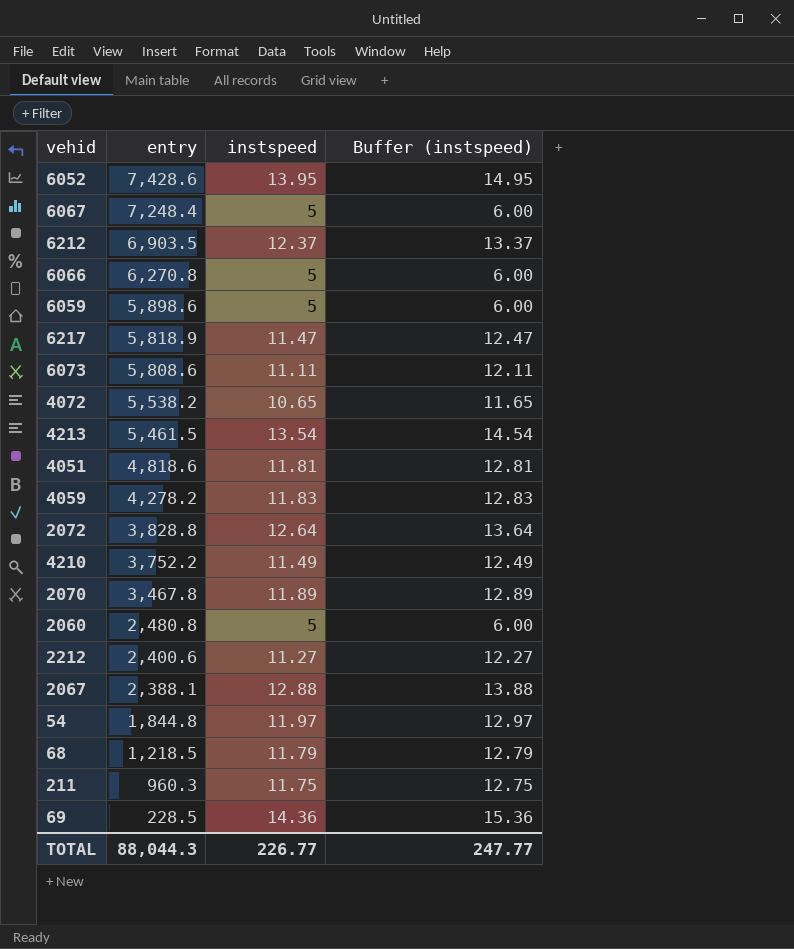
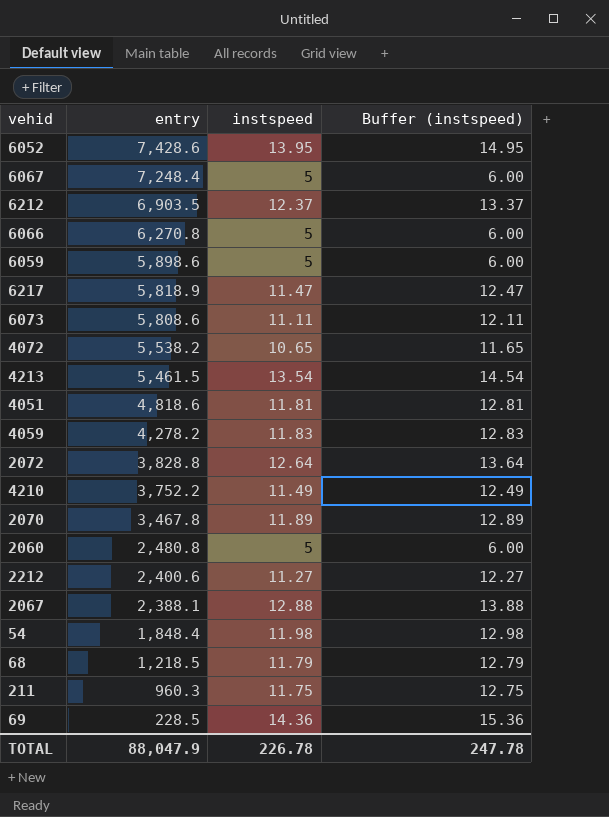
54 | entry: 1,844.8 -> 1,848.4
54 | instspeed: 11.97 -> 11.98
54 | Buffer (instspeed): 12.97 -> 12.98
TOTAL | entry: 88,044.3 -> 88,047.9
TOTAL | instspeed: 226.77 -> 226.78
TOTAL | Buffer (instspeed): 247.77 -> 247.78

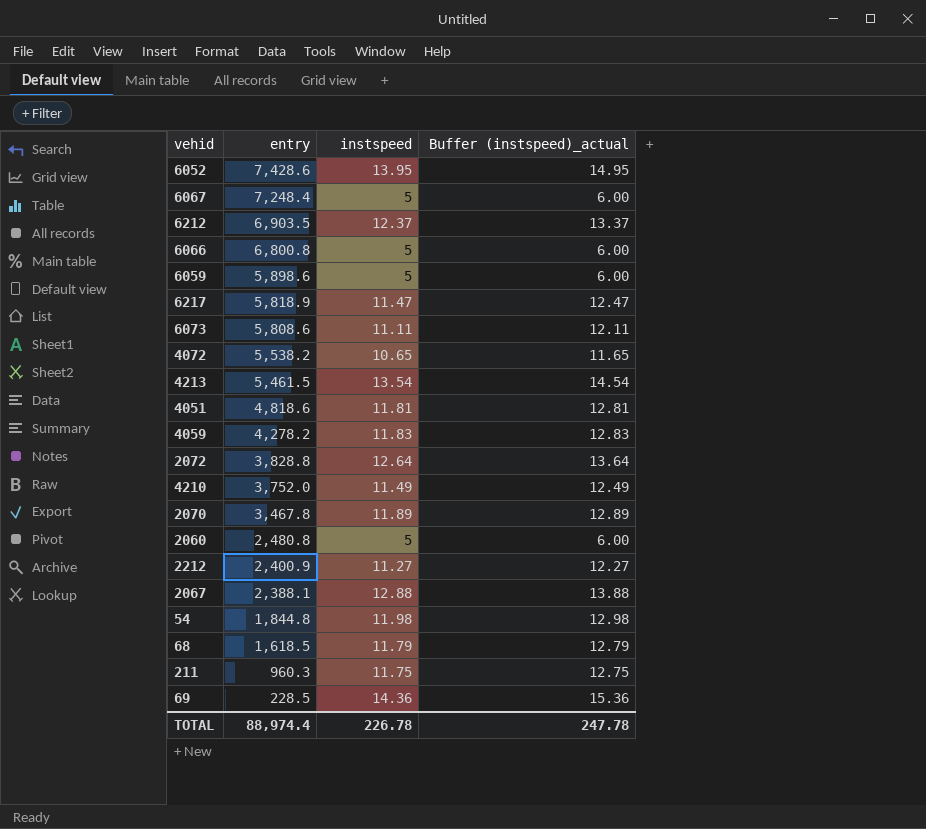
column name: Buffer (instspeed) -> Buffer (instspeed)_actual
6066 | entry: 6,270.8 -> 6,800.8
4210 | entry: 3,752.2 -> 3,752.0
2212 | entry: 2,400.6 -> 2,400.9
54 | entry: 1,848.4 -> 1,844.8
68 | entry: 1,218.5 -> 1,618.5
TOTAL | entry: 88,047.9 -> 88,974.4

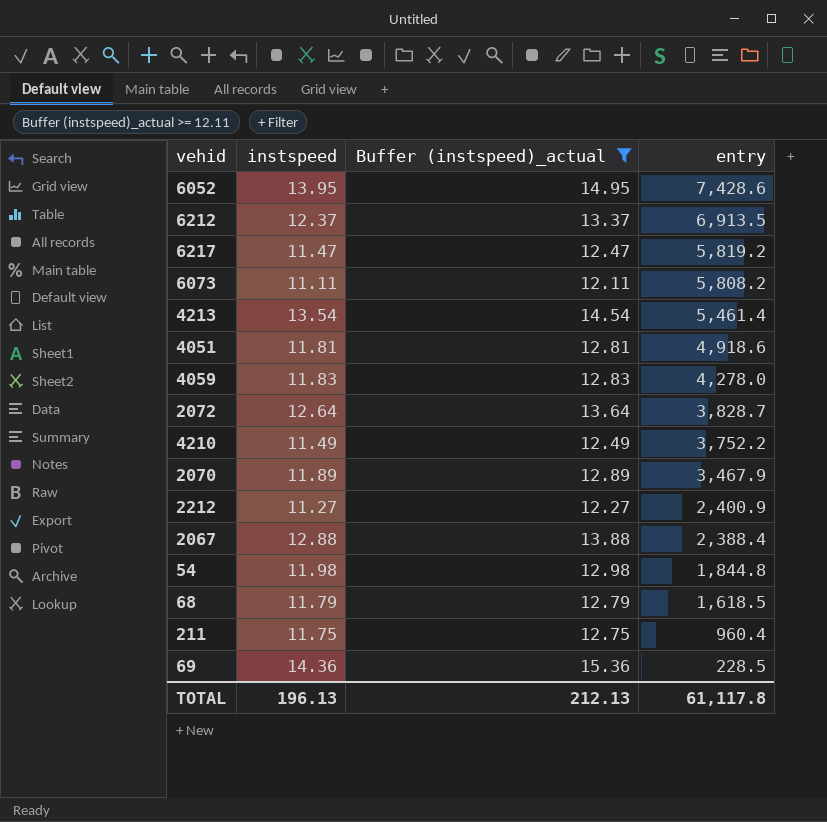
filter: none -> Buffer (instspeed)_actual >= 12.11
column entry | position: 2 -> 4
6212 | entry: 6,903.5 -> 6,913.5
6217 | entry: 5,818.9 -> 5,819.2
6073 | entry: 5,808.6 -> 5,808.2
4213 | entry: 5,461.5 -> 5,461.4
4051 | entry: 4,818.6 -> 4,918.6
4059 | entry: 4,278.2 -> 4,278.0
2072 | entry: 3,828.8 -> 3,828.7
4210 | entry: 3,752.0 -> 3,752.2
2070 | entry: 3,467.8 -> 3,467.9
2067 | entry: 2,388.1 -> 2,388.4
211 | entry: 960.3 -> 960.4
TOTAL | instspeed: 226.78 -> 196.13
TOTAL | Buffer (instspeed)_actual: 247.78 -> 212.13
TOTAL | entry: 88,974.4 -> 61,117.8

